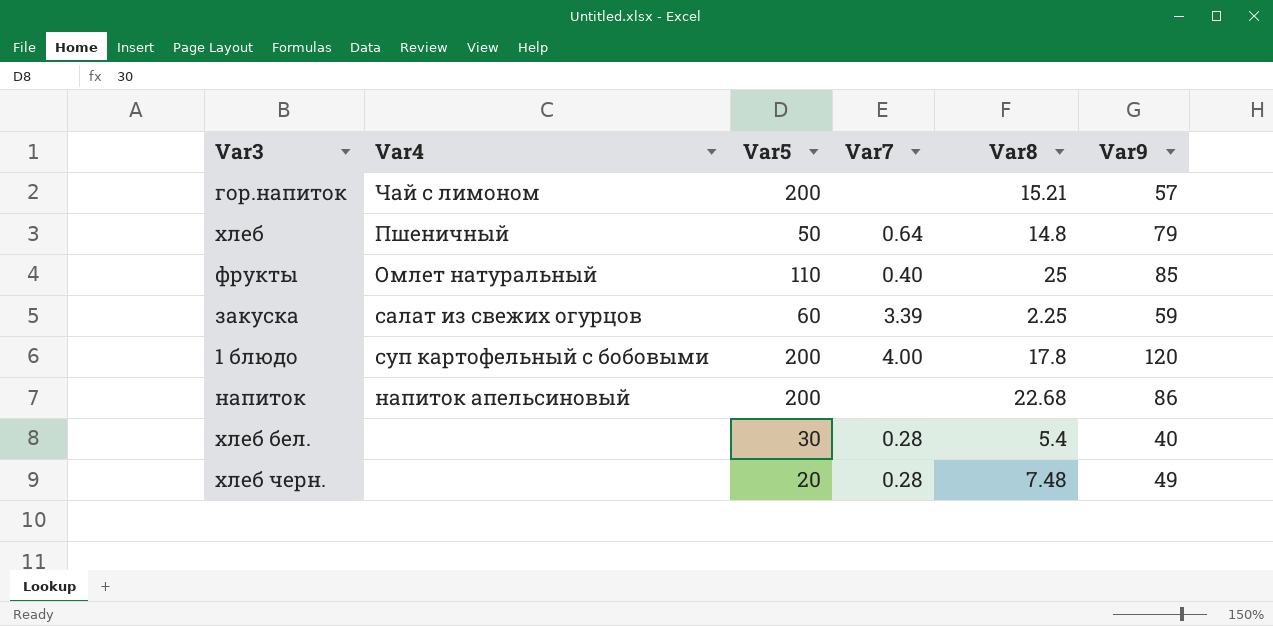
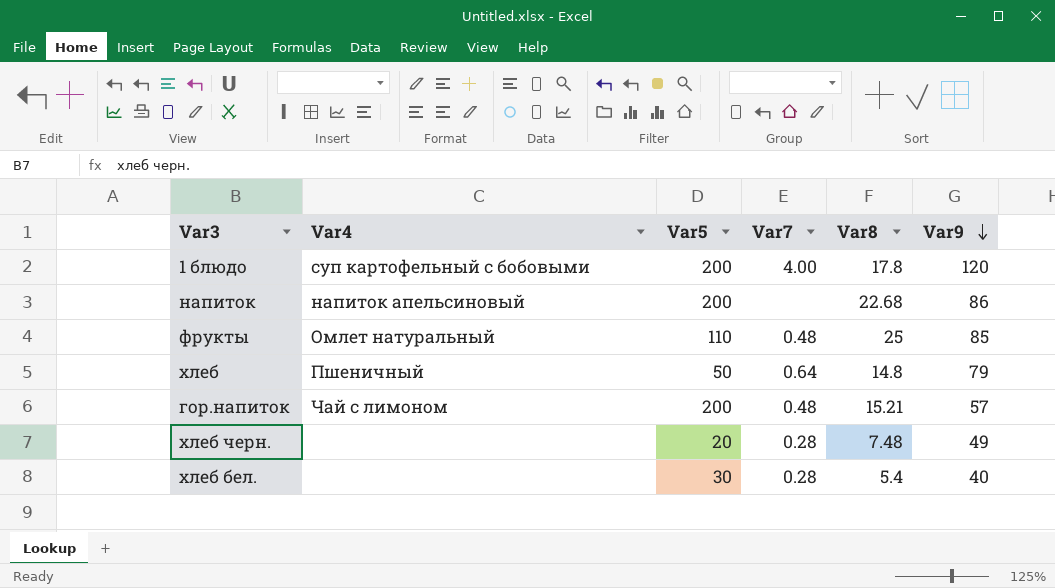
row order: none -> Var9 descending
row закуска: салат из свежих огурцов | 60 | 3.39 | 2.25 | 59 -> none
фрукты | Var7: 0.40 -> 0.48
гор.напиток | Var7: none -> 0.48

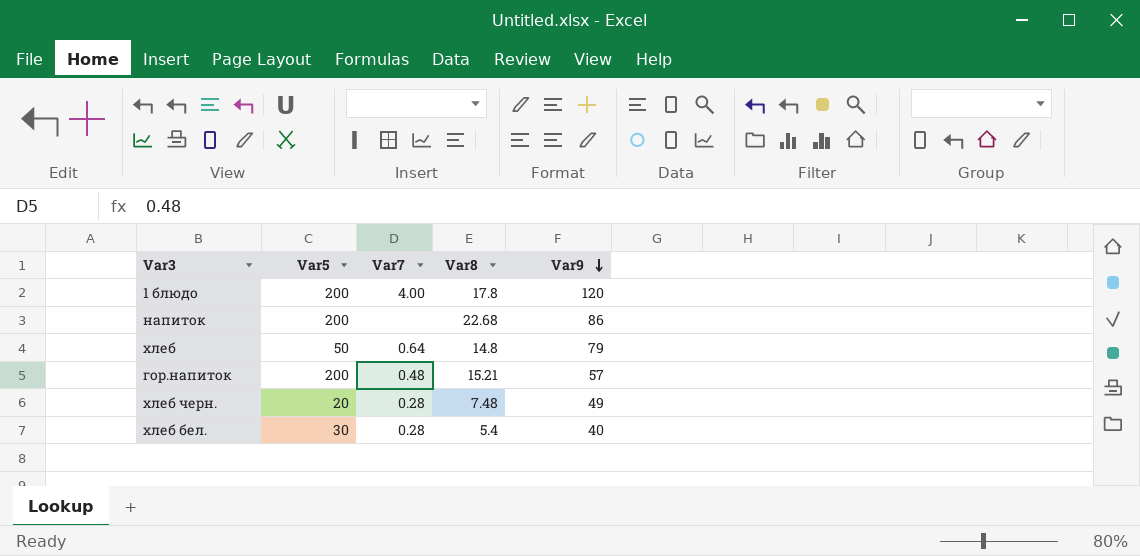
column Var4 | position: 2 -> none
row фрукты: Омлет натуральный | 110 | 0.48 | 25 | 85 -> none

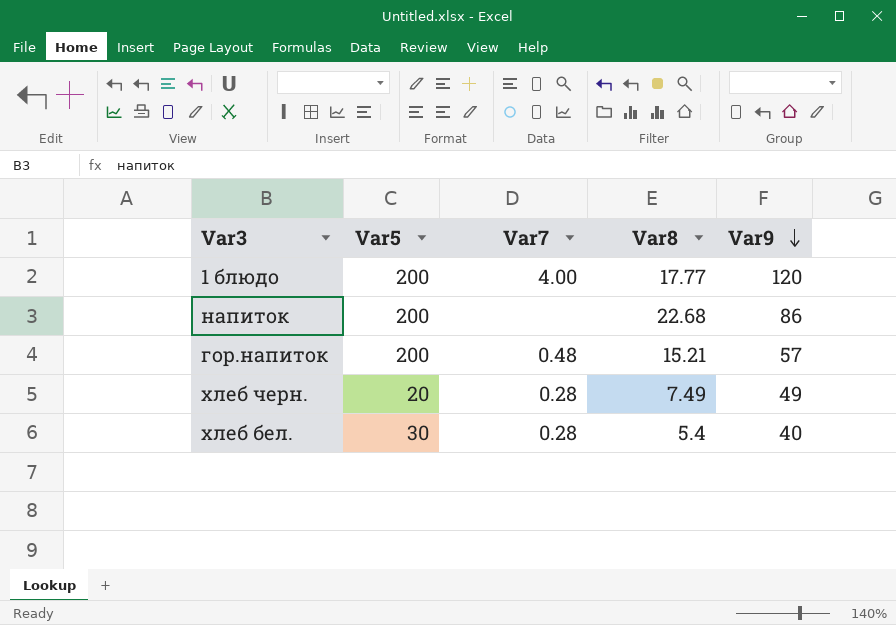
row хлеб: 50 | 0.64 | 14.8 | 79 -> none
1 блюдо | Var8: 17.8 -> 17.77
хлеб черн. | Var8: 7.48 -> 7.49

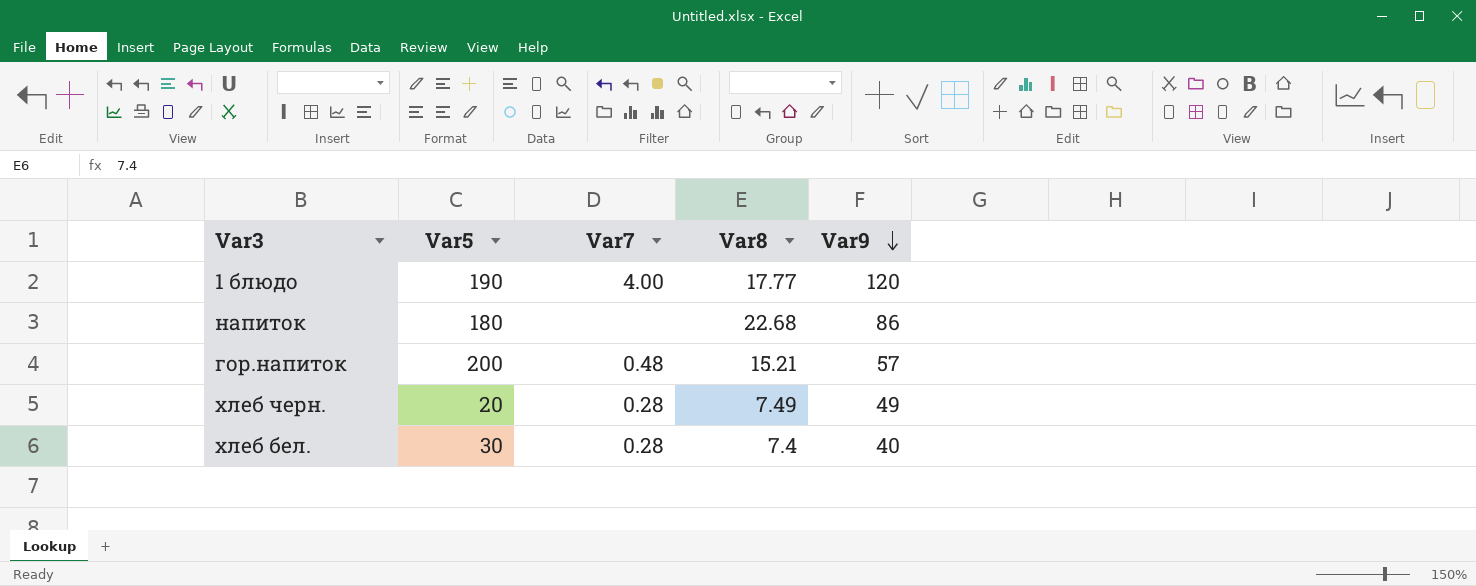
1 блюдо | Var5: 200 -> 190
напиток | Var5: 200 -> 180
хлеб бел. | Var8: 5.4 -> 7.4

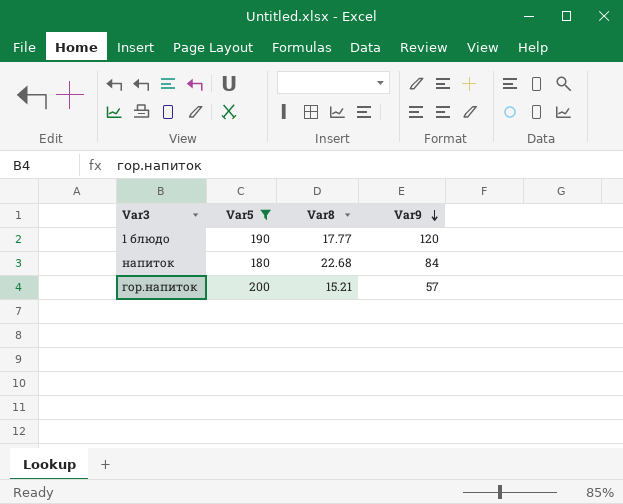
filter: none -> Var5 >= 180
column Var7 | position: 3 -> none
напиток | Var9: 86 -> 84

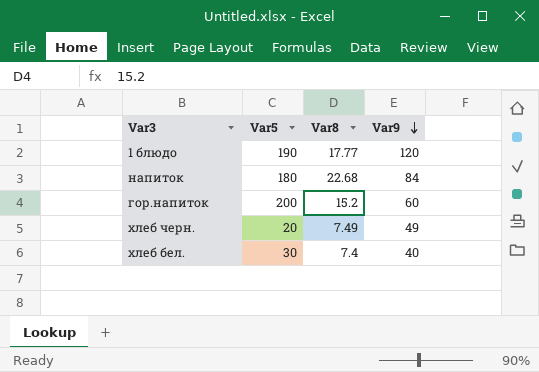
filter: Var5 >= 180 -> none
гор.напиток | Var8: 15.21 -> 15.2
гор.напиток | Var9: 57 -> 60

